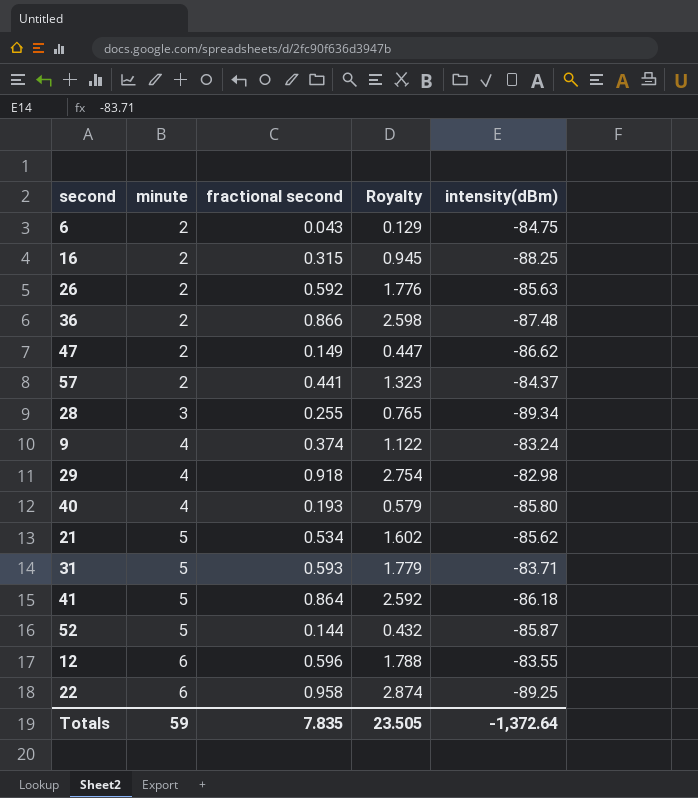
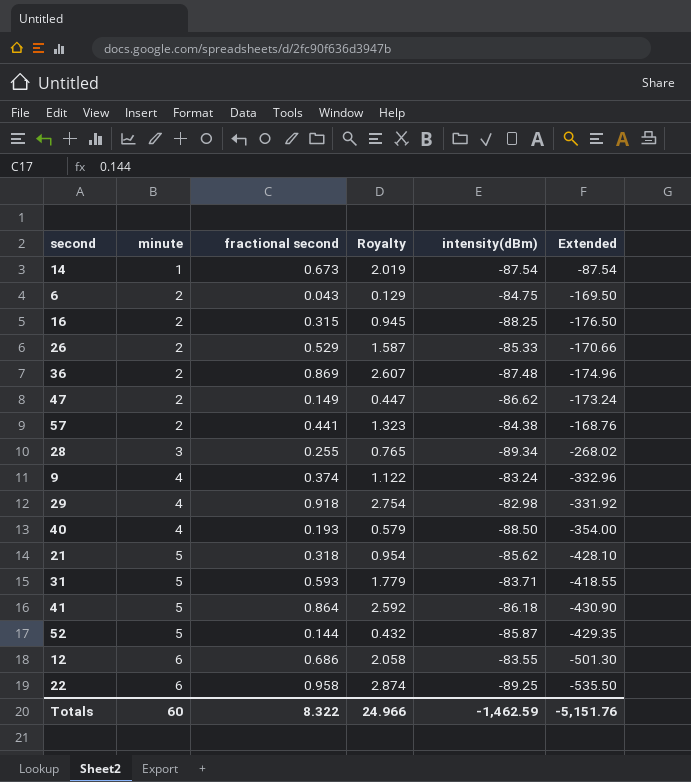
column Extended | formula: none -> [minute] * [intensity(dBm)]
row 14: none -> 1 | 0.673 | 2.019 | -87.54 | -87.54
26 | fractional second: 0.592 -> 0.529
26 | Royalty: 1.776 -> 1.587
26 | intensity(dBm): -85.63 -> -85.33
36 | fractional second: 0.866 -> 0.869
36 | Royalty: 2.598 -> 2.607
57 | intensity(dBm): -84.37 -> -84.38
40 | intensity(dBm): -85.80 -> -88.50
21 | fractional second: 0.534 -> 0.318
21 | Royalty: 1.602 -> 0.954
12 | fractional second: 0.596 -> 0.686
12 | Royalty: 1.788 -> 2.058
Totals | minute: 59 -> 60
Totals | fractional second: 7.835 -> 8.322
Totals | Royalty: 23.505 -> 24.966
Totals | intensity(dBm): -1,372.64 -> -1,462.59

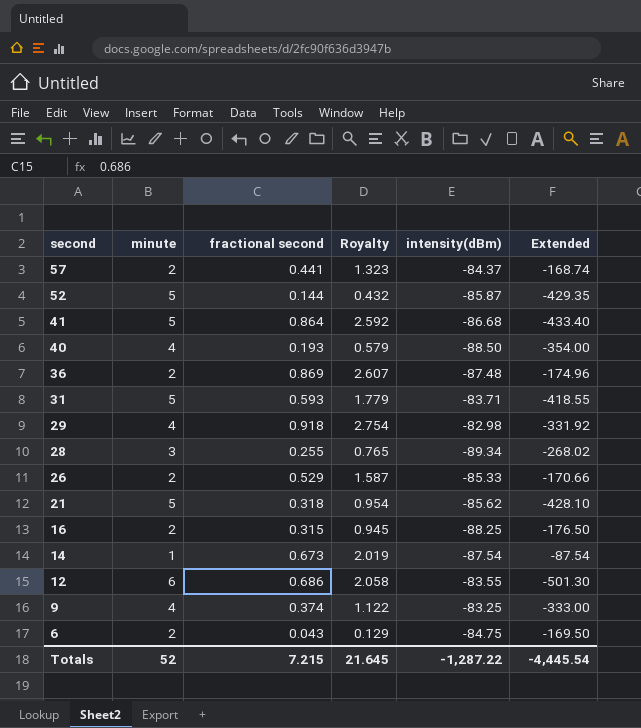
row order: minute ascending -> second descending
row 47: 2 | 0.149 | 0.447 | -86.62 | -173.24 -> none
row 22: 6 | 0.958 | 2.874 | -89.25 | -535.50 -> none
57 | intensity(dBm): -84.38 -> -84.37
57 | Extended: -168.76 -> -168.74
41 | intensity(dBm): -86.18 -> -86.68
41 | Extended: -430.90 -> -433.40
9 | intensity(dBm): -83.24 -> -83.25
9 | Extended: -332.96 -> -333.00
Totals | minute: 60 -> 52
Totals | fractional second: 8.322 -> 7.215
Totals | Royalty: 24.966 -> 21.645
Totals | intensity(dBm): -1,462.59 -> -1,287.22
Totals | Extended: -5,151.76 -> -4,445.54

